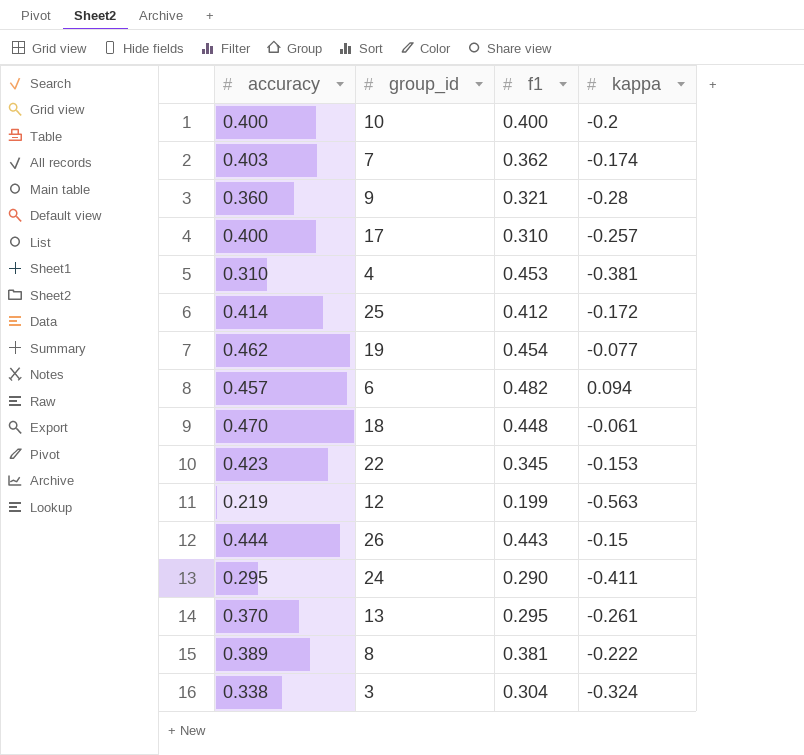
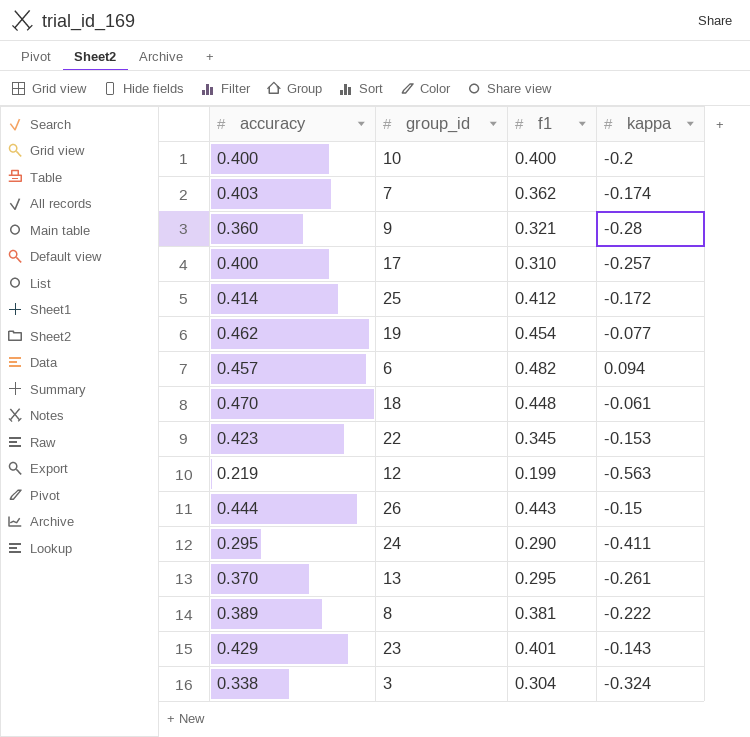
row 4: 0.310 | 0.453 | -0.381 -> none
row 23: none -> 0.429 | 0.401 | -0.143

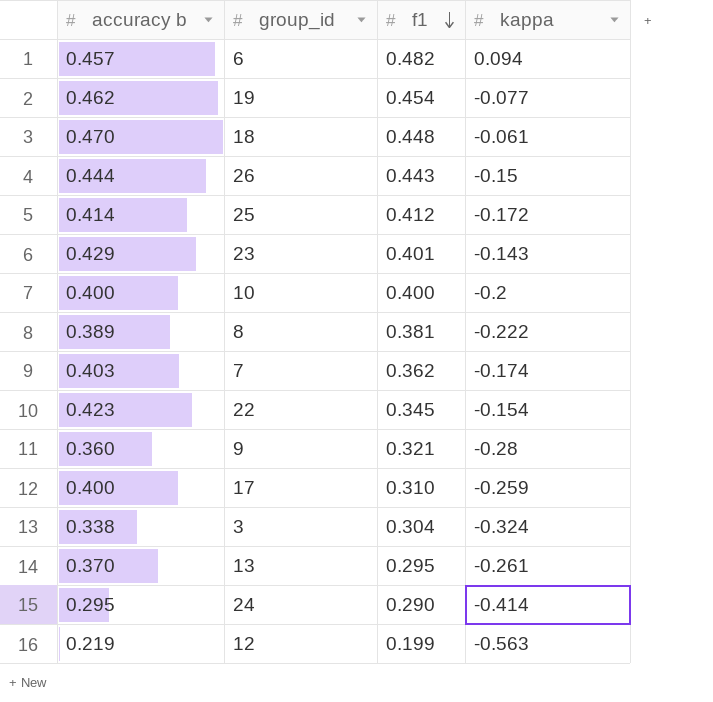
row order: none -> f1 descending
column name: accuracy -> accuracy b
22 | kappa: -0.153 -> -0.154
17 | kappa: -0.257 -> -0.259
24 | kappa: -0.411 -> -0.414

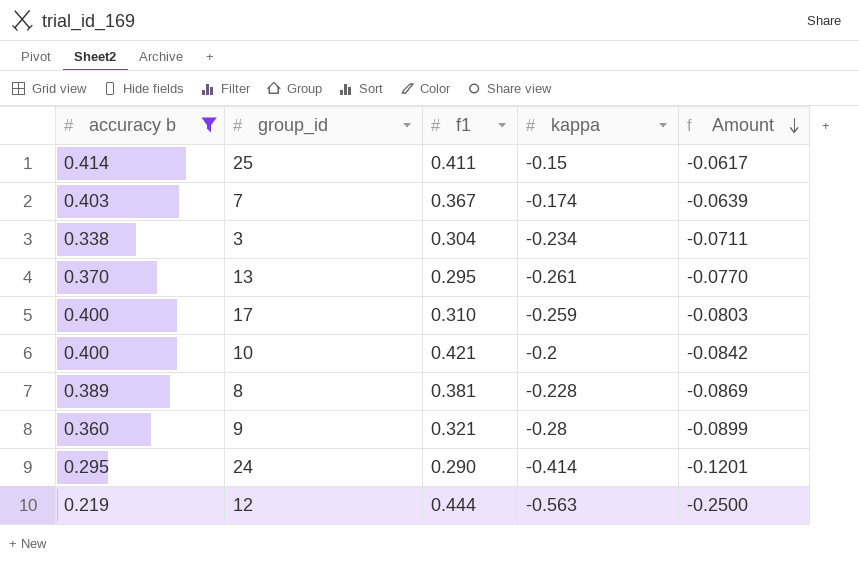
filter: none -> accuracy b <= 0.414
row order: f1 descending -> Amount descending
column Amount | formula: none -> [f1] * [kappa]
25 | f1: 0.412 -> 0.411
25 | kappa: -0.172 -> -0.15
7 | f1: 0.362 -> 0.367
3 | kappa: -0.324 -> -0.234
10 | f1: 0.400 -> 0.421
8 | kappa: -0.222 -> -0.228
12 | f1: 0.199 -> 0.444

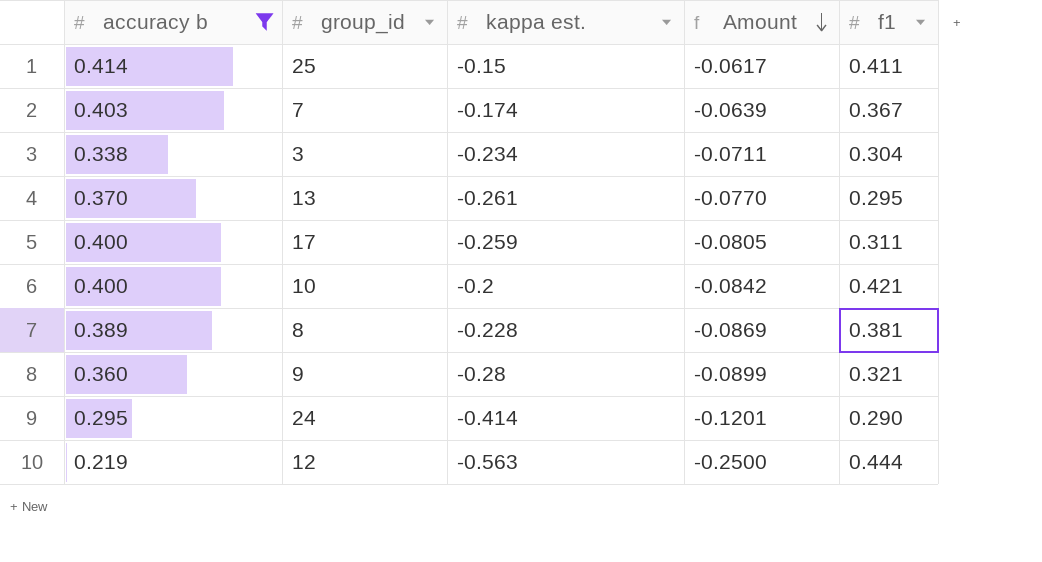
column name: kappa -> kappa est.
column f1 | position: 3 -> 5
17 | Amount: -0.0803 -> -0.0805
17 | f1: 0.310 -> 0.311

